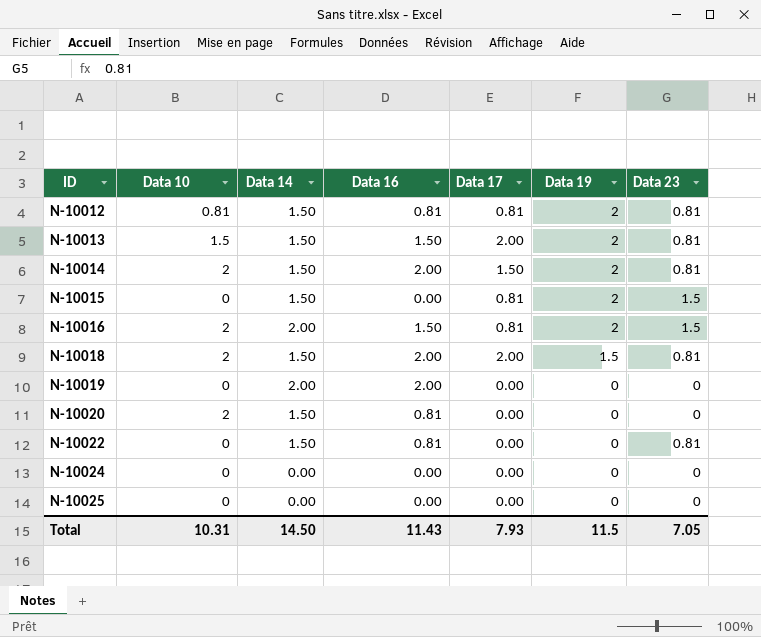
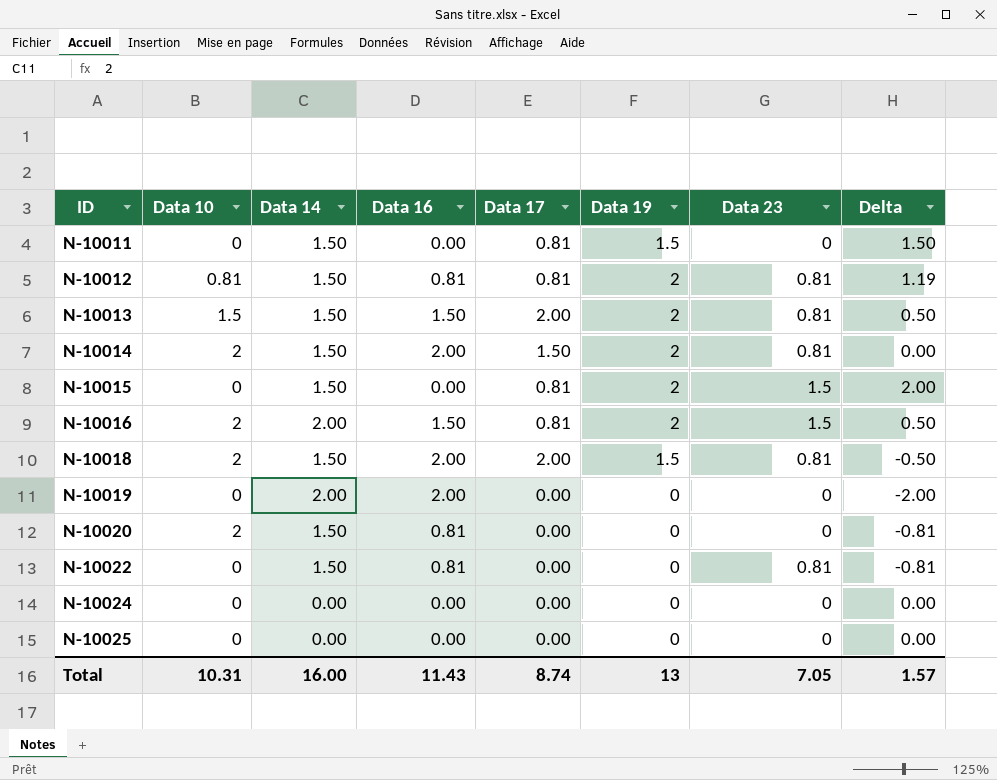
column Delta | formula: none -> [Data 19] - [Data 16]
row N-10011: none -> 0 | 1.50 | 0.00 | 0.81 | 1.5 | 0 | 1.50
Total | Data 14: 14.50 -> 16.00
Total | Data 17: 7.93 -> 8.74
Total | Data 19: 11.5 -> 13

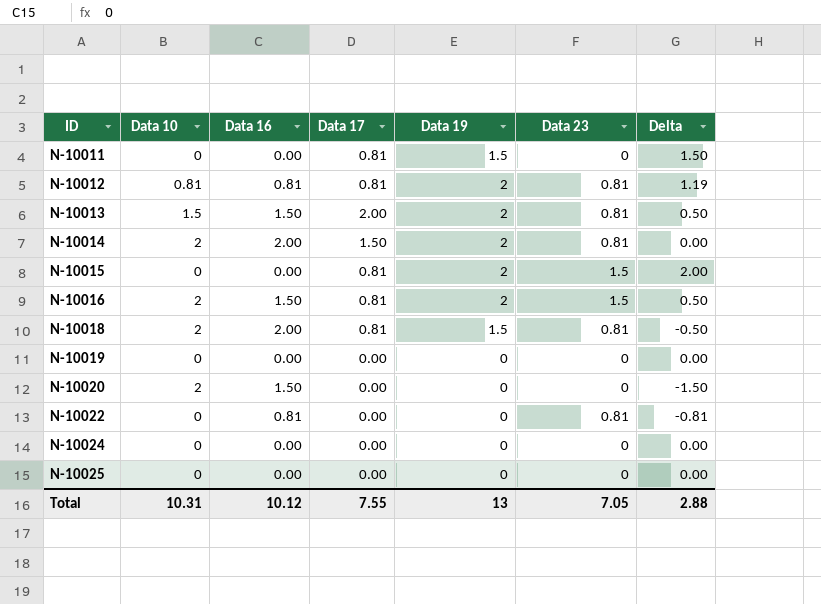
column Data 14 | position: 3 -> none
N-10018 | Data 17: 2.00 -> 0.81
N-10019 | Data 16: 2.00 -> 0.00
N-10019 | Delta: -2.00 -> 0.00
N-10020 | Data 16: 0.81 -> 1.50
N-10020 | Delta: -0.81 -> -1.50
Total | Data 16: 11.43 -> 10.12
Total | Data 17: 8.74 -> 7.55
Total | Delta: 1.57 -> 2.88

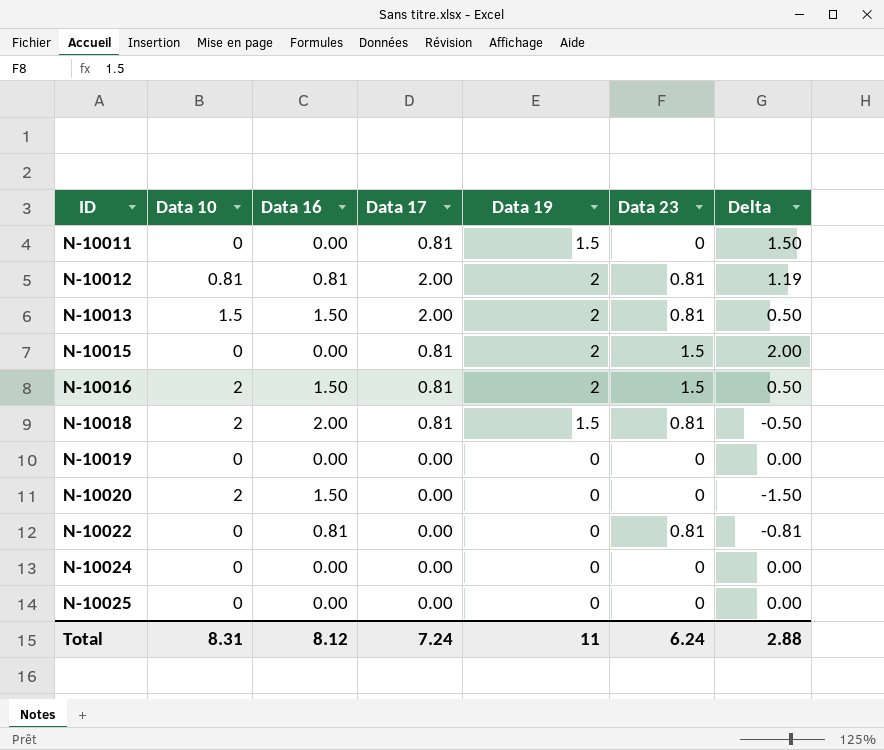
row N-10014: 2 | 2.00 | 1.50 | 2 | 0.81 | 0.00 -> none
N-10012 | Data 17: 0.81 -> 2.00
Total | Data 10: 10.31 -> 8.31
Total | Data 16: 10.12 -> 8.12
Total | Data 17: 7.55 -> 7.24
Total | Data 19: 13 -> 11
Total | Data 23: 7.05 -> 6.24

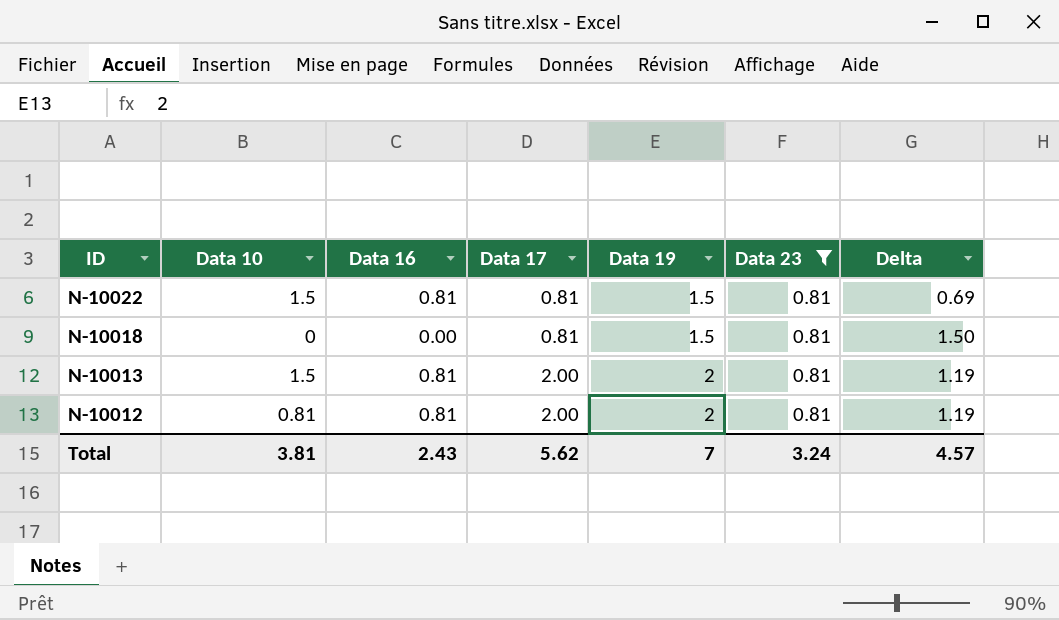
filter: none -> Data 23 = 0.81
row order: ID ascending -> ID descending
N-10022 | Data 10: 0 -> 1.5
N-10022 | Data 17: 0.00 -> 0.81
N-10022 | Data 19: 0 -> 1.5
N-10022 | Delta: -0.81 -> 0.69
N-10018 | Data 10: 2 -> 0
N-10018 | Data 16: 2.00 -> 0.00
N-10018 | Delta: -0.50 -> 1.50
N-10013 | Data 16: 1.50 -> 0.81
N-10013 | Delta: 0.50 -> 1.19
Total | Data 10: 8.31 -> 3.81
Total | Data 16: 8.12 -> 2.43
Total | Data 17: 7.24 -> 5.62
Total | Data 19: 11 -> 7
Total | Data 23: 6.24 -> 3.24
Total | Delta: 2.88 -> 4.57

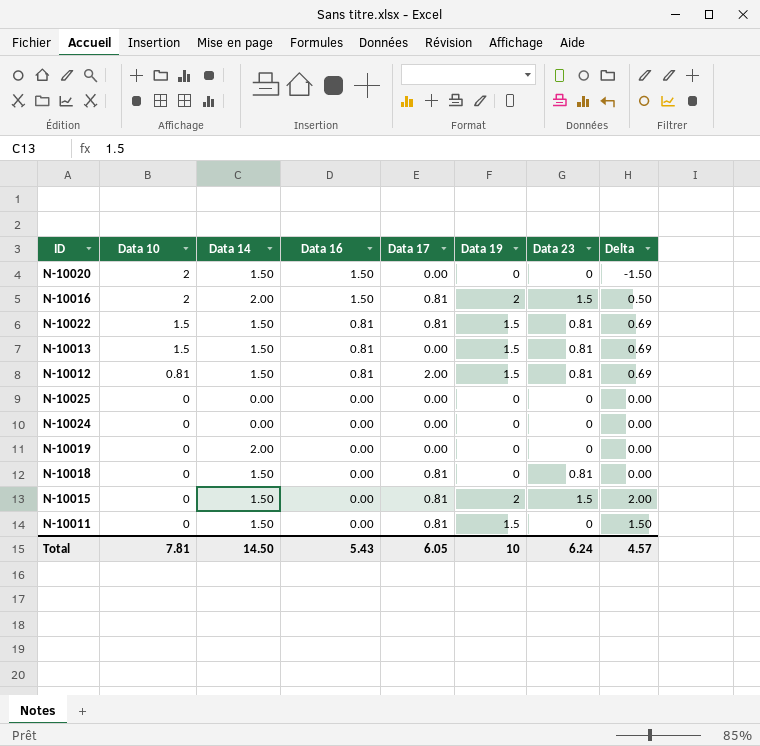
filter: Data 23 = 0.81 -> none
row order: ID descending -> Data 10 descending
column Data 14 | position: none -> 3
N-10013 | Data 17: 2.00 -> 0.00
N-10013 | Data 19: 2 -> 1.5
N-10013 | Delta: 1.19 -> 0.69
N-10012 | Data 19: 2 -> 1.5
N-10012 | Delta: 1.19 -> 0.69
N-10018 | Data 19: 1.5 -> 0
N-10018 | Delta: 1.50 -> 0.00
Total | Data 10: 3.81 -> 7.81
Total | Data 16: 2.43 -> 5.43
Total | Data 17: 5.62 -> 6.05
Total | Data 19: 7 -> 10
Total | Data 23: 3.24 -> 6.24

